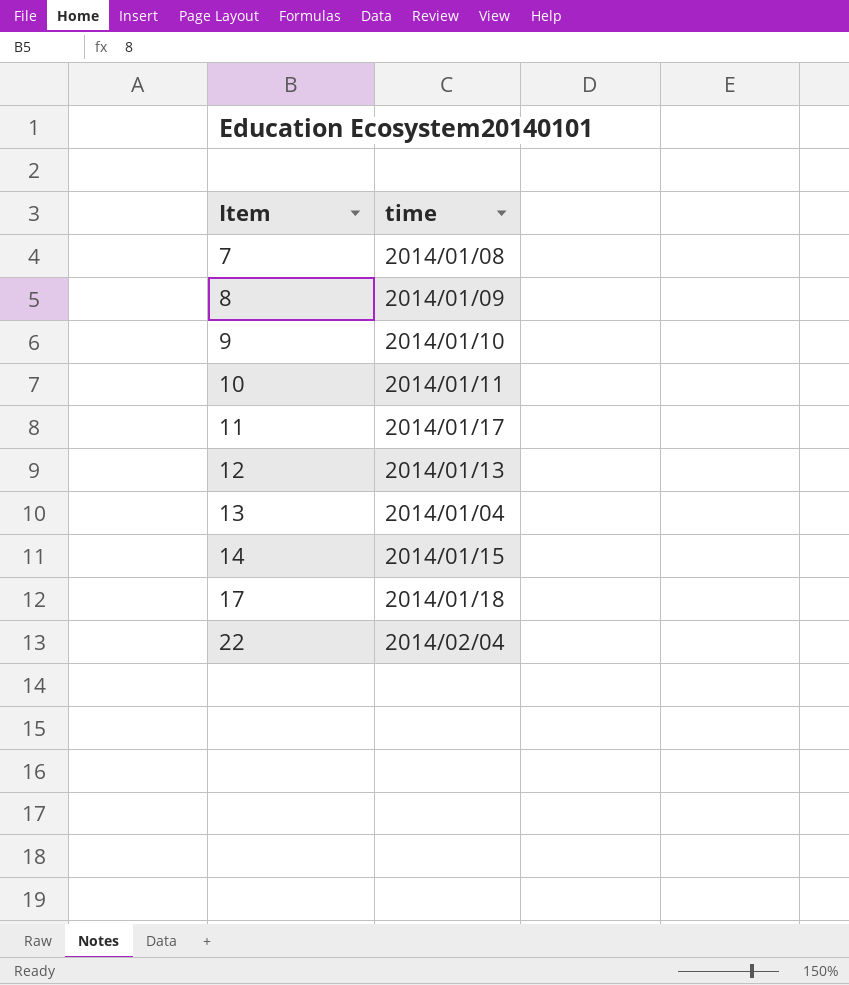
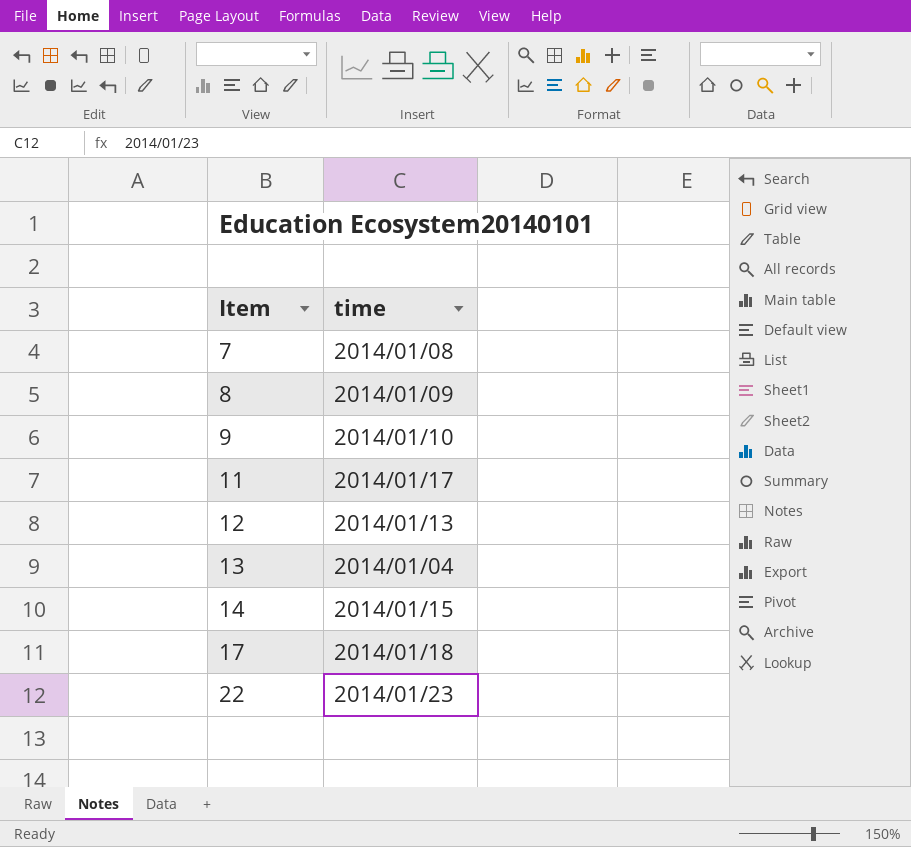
row 10: 2014/01/11 -> none
22 | time: 2014/02/04 -> 2014/01/23

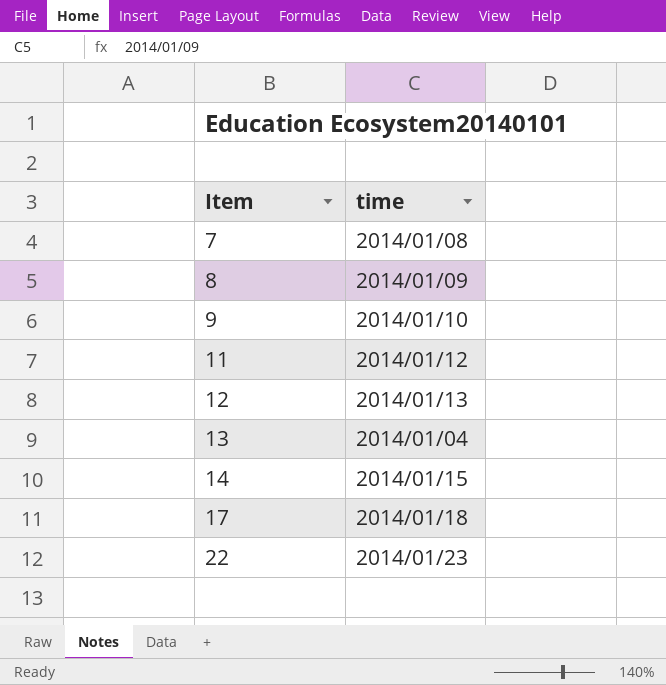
11 | time: 2014/01/17 -> 2014/01/12

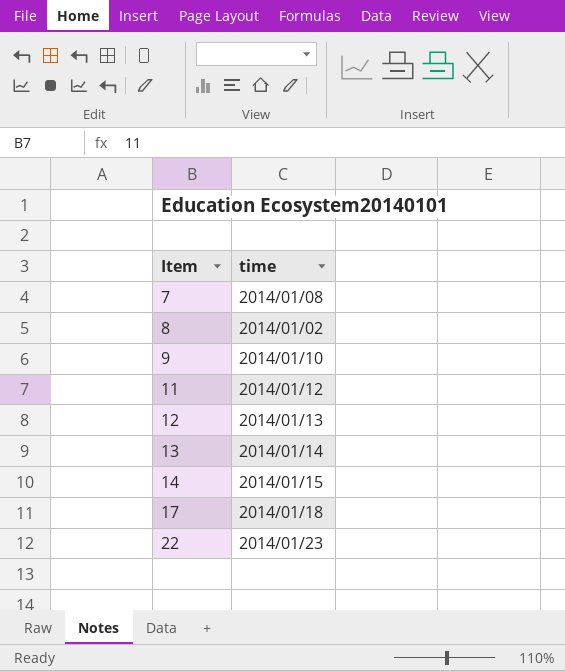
8 | time: 2014/01/09 -> 2014/01/02
13 | time: 2014/01/04 -> 2014/01/14

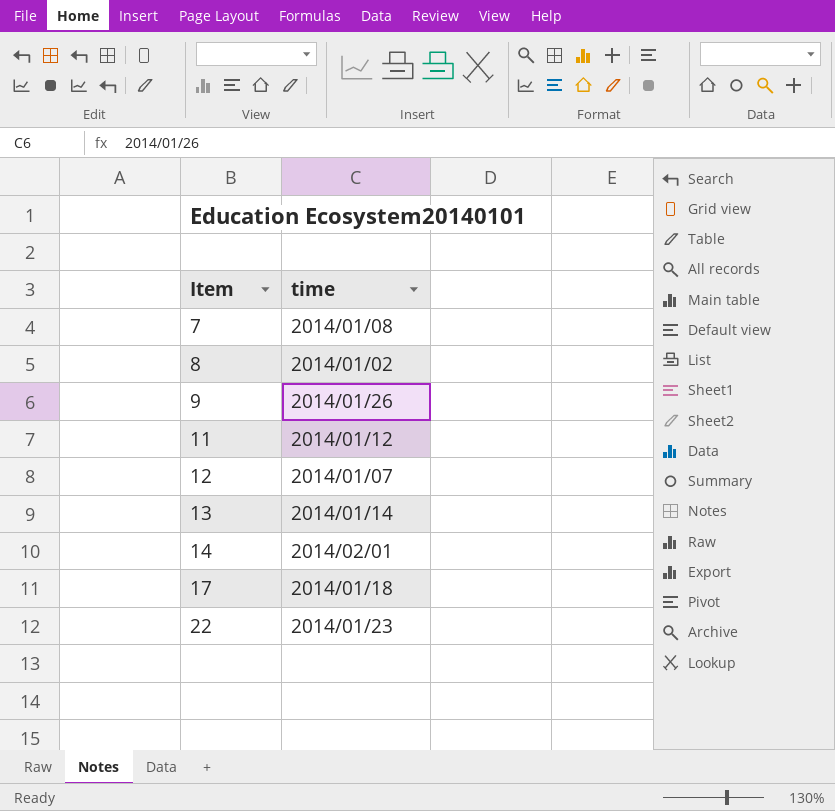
9 | time: 2014/01/10 -> 2014/01/26
12 | time: 2014/01/13 -> 2014/01/07
14 | time: 2014/01/15 -> 2014/02/01

